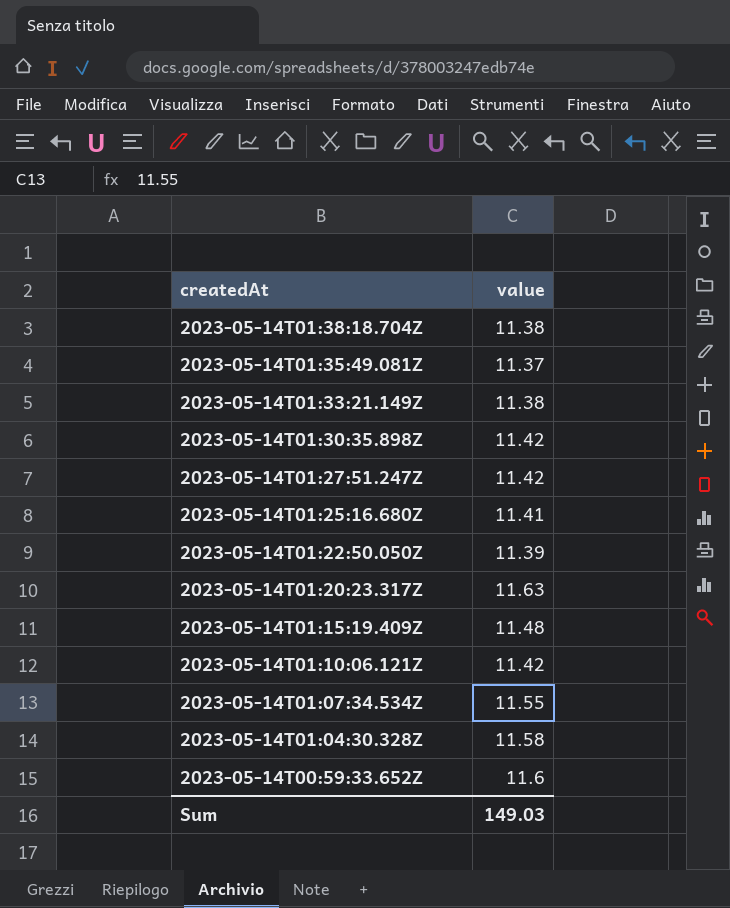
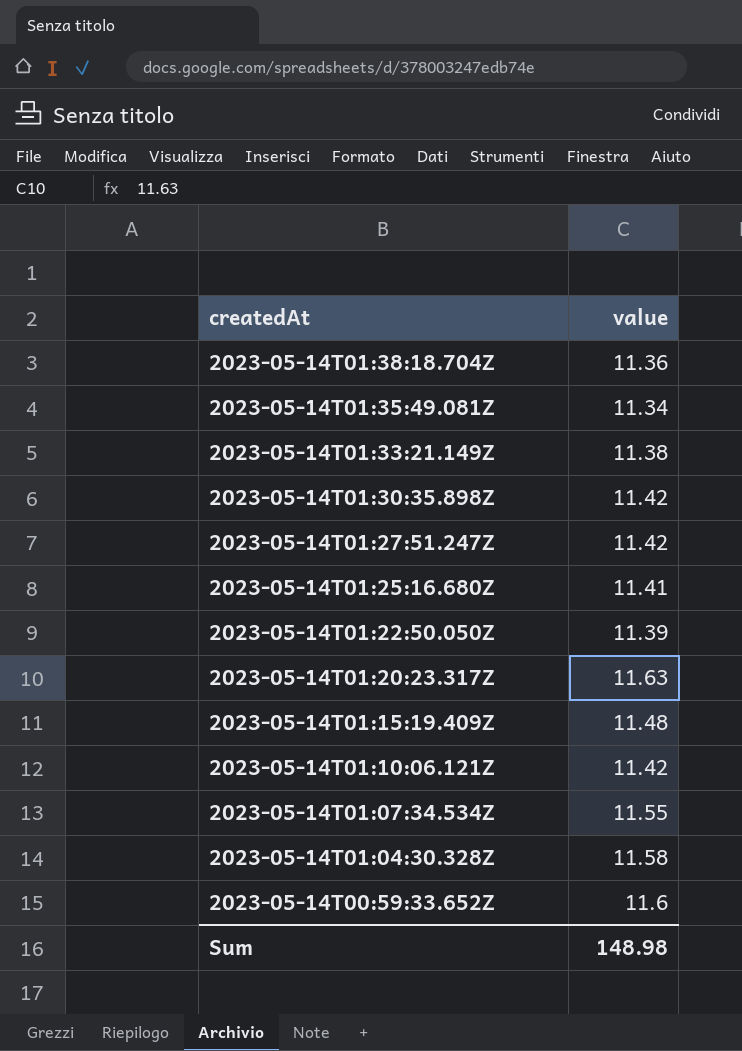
2023-05-14T01:38:18.704Z | value: 11.38 -> 11.36
2023-05-14T01:35:49.081Z | value: 11.37 -> 11.34
Sum | value: 149.03 -> 148.98

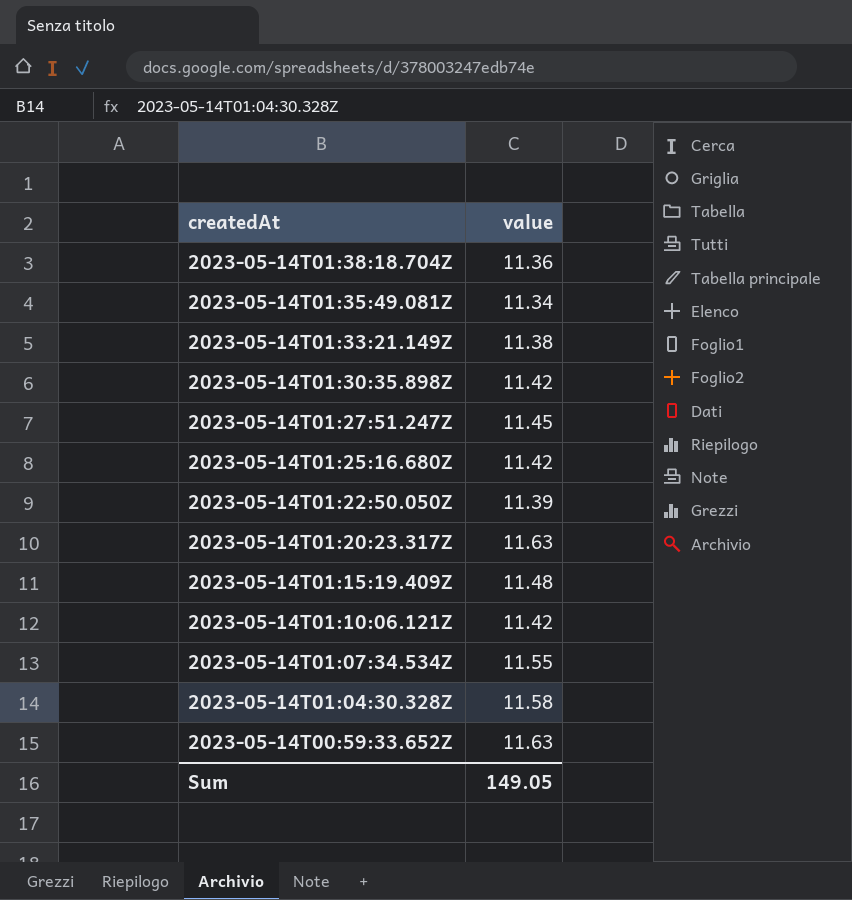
2023-05-14T01:27:51.247Z | value: 11.42 -> 11.45
2023-05-14T01:25:16.680Z | value: 11.41 -> 11.42
2023-05-14T00:59:33.652Z | value: 11.6 -> 11.63
Sum | value: 148.98 -> 149.05

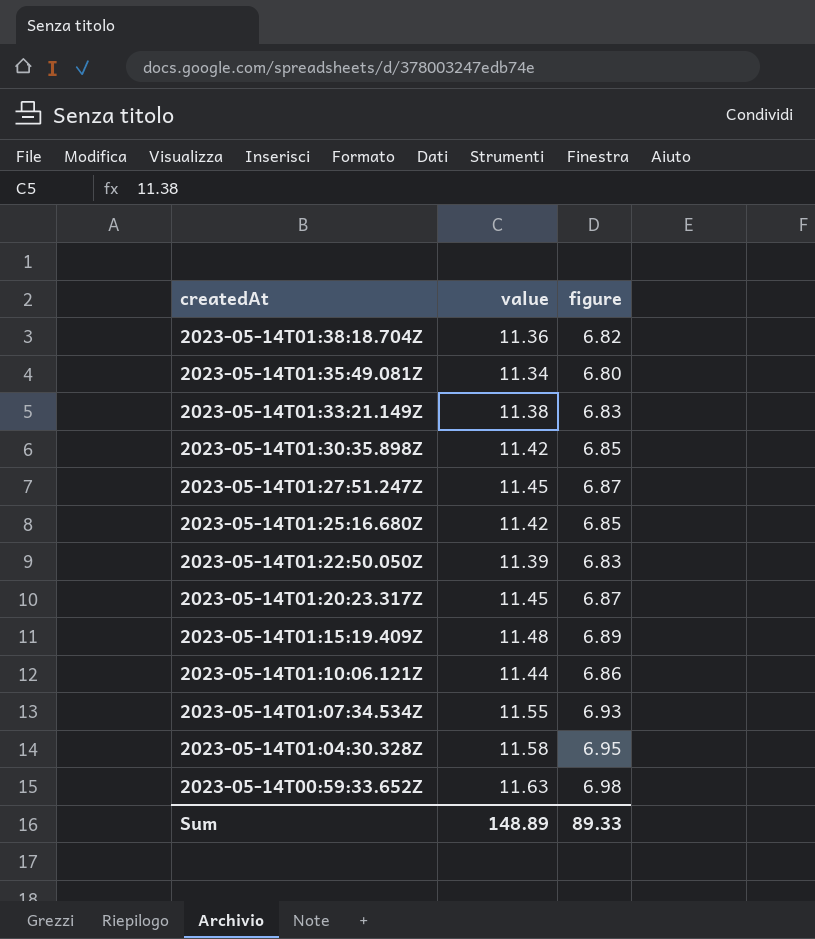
column figure | formula: none -> [value] * 0.6
2023-05-14T01:20:23.317Z | value: 11.63 -> 11.45
2023-05-14T01:10:06.121Z | value: 11.42 -> 11.44
Sum | value: 149.05 -> 148.89

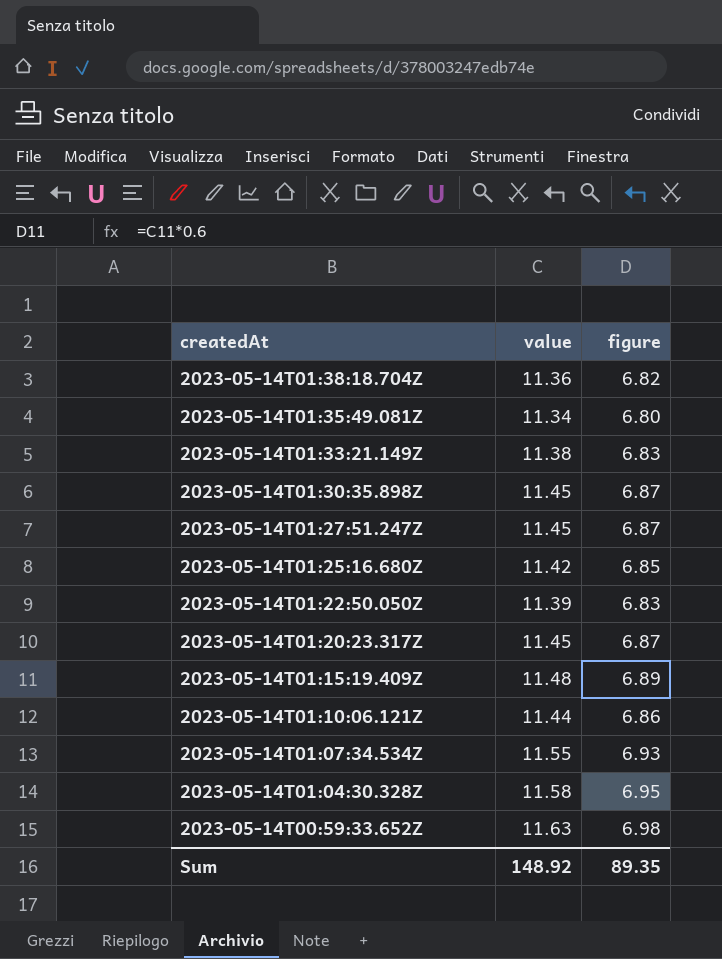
2023-05-14T01:30:35.898Z | value: 11.42 -> 11.45
2023-05-14T01:30:35.898Z | figure: 6.85 -> 6.87
Sum | value: 148.89 -> 148.92
Sum | figure: 89.33 -> 89.35

